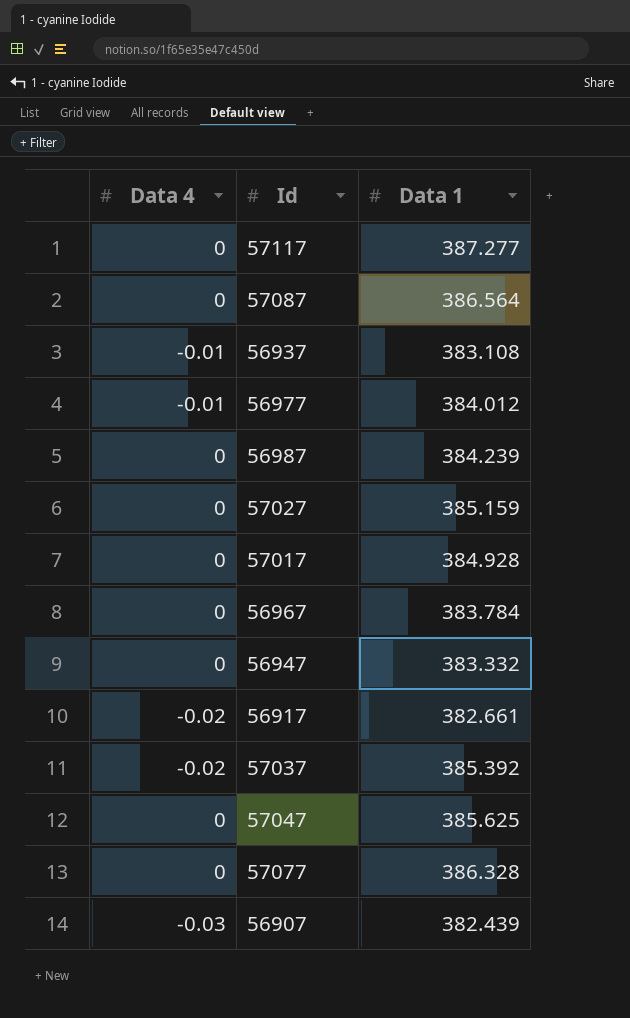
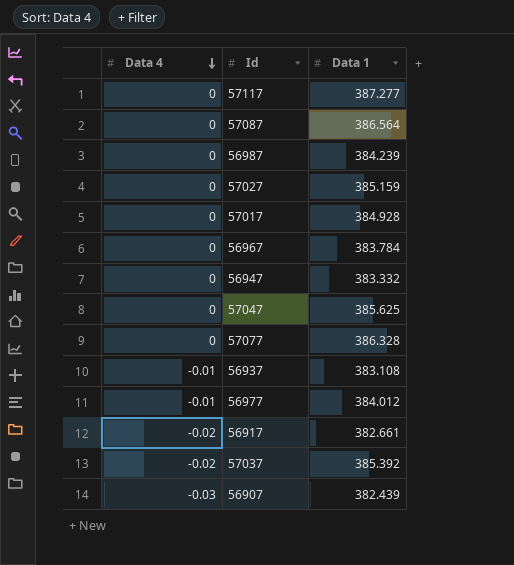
row order: none -> Data 4 descending

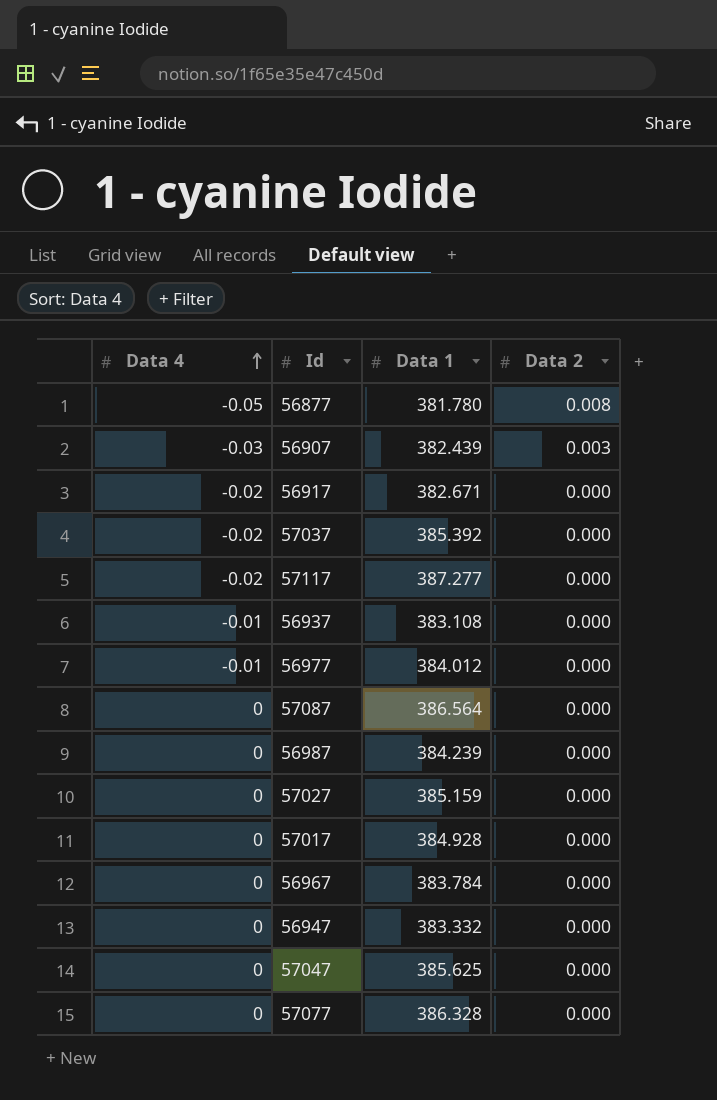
row order: Data 4 descending -> Data 4 ascending
column Data 2 | position: none -> 4
row 56877: none -> -0.05 | 381.780 | 0.008
56917 | Data 1: 382.661 -> 382.671
57117 | Data 4: 0 -> -0.02

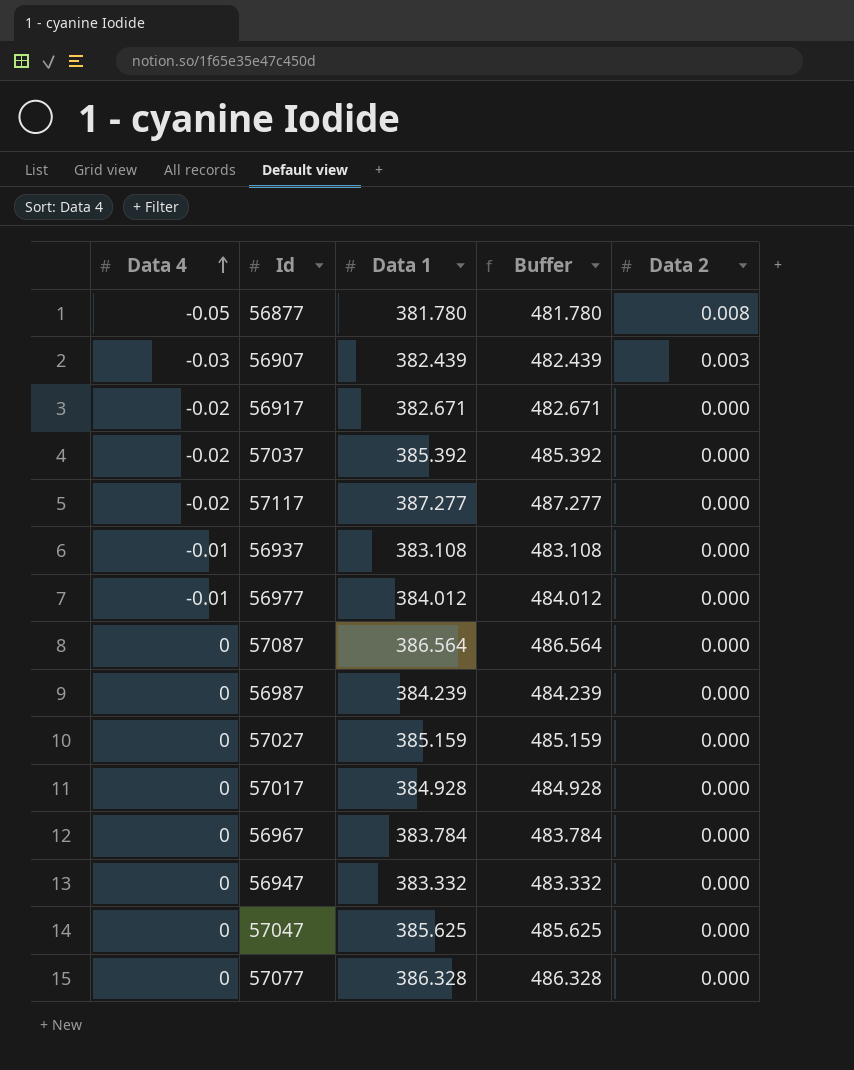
column Buffer | formula: none -> [Data 1] + 100

